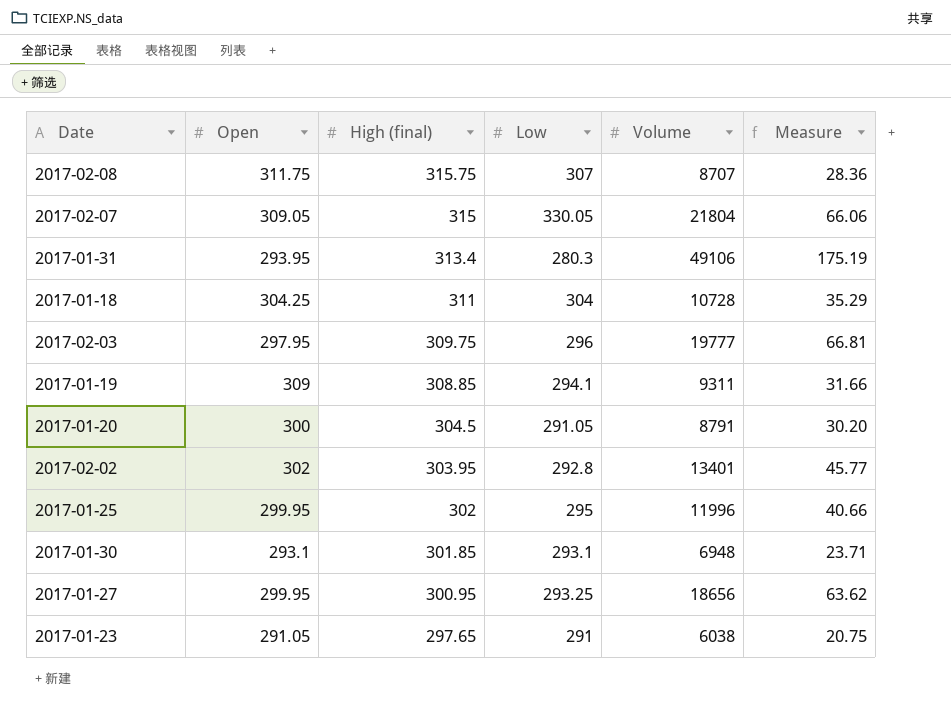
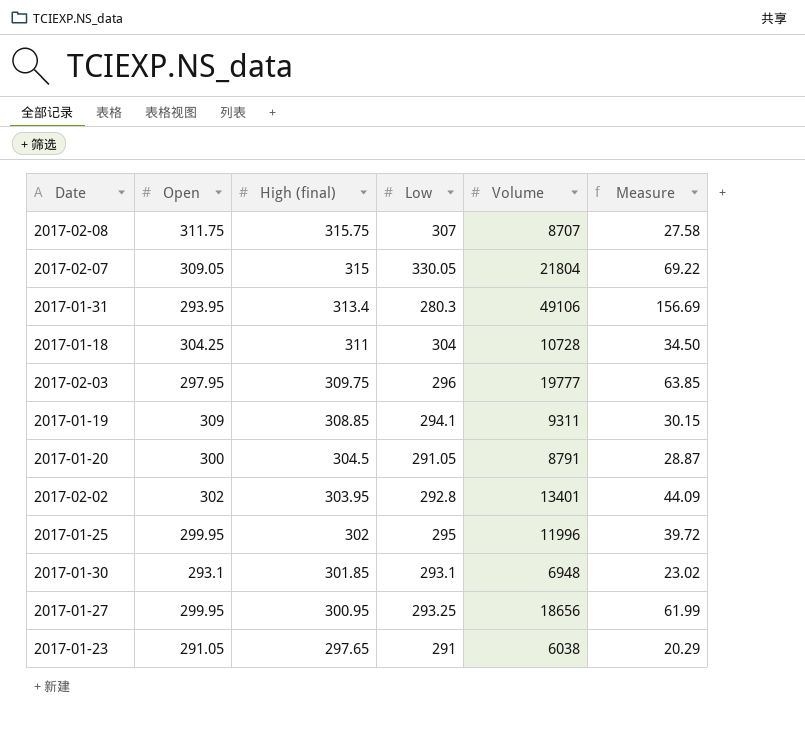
column Measure | formula: [Volume] / [Low] -> [Volume] / [High (final)]

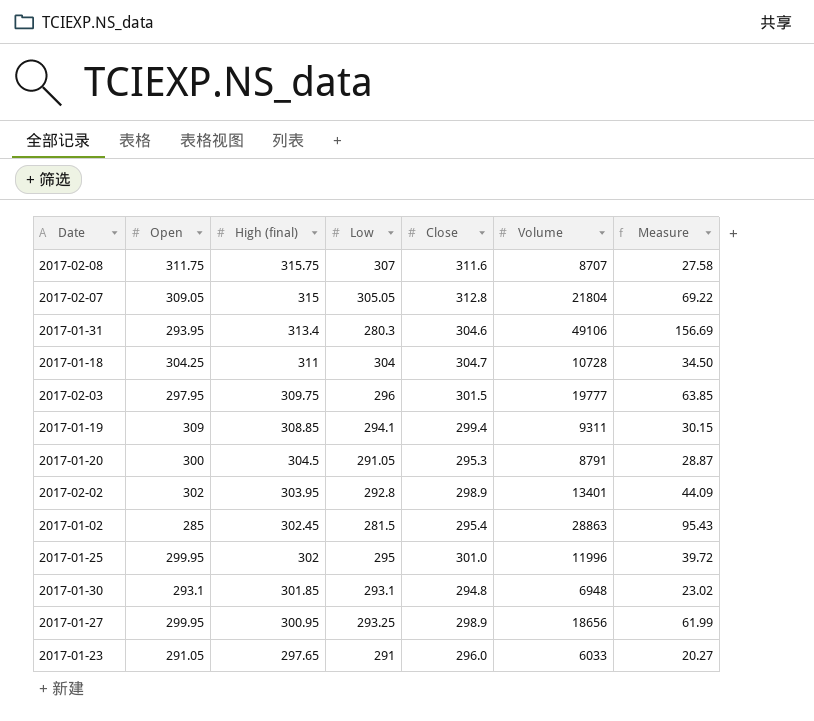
column Close | position: none -> 5
2017-02-07 | Low: 330.05 -> 305.05
row 2017-01-02: none -> 285 | 302.45 | 281.5 | 295.4 | 28863 | 95.43
2017-01-23 | Volume: 6038 -> 6033
2017-01-23 | Measure: 20.29 -> 20.27

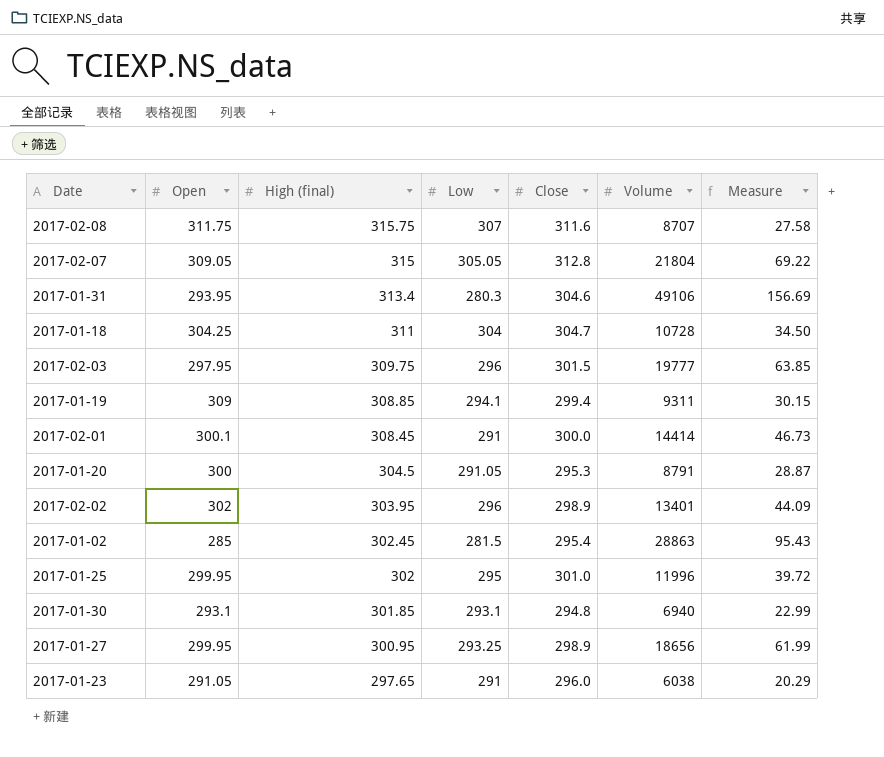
row 2017-02-01: none -> 300.1 | 308.45 | 291 | 300.0 | 14414 | 46.73
2017-02-02 | Low: 292.8 -> 296
2017-01-30 | Volume: 6948 -> 6940
2017-01-30 | Measure: 23.02 -> 22.99
2017-01-23 | Volume: 6033 -> 6038
2017-01-23 | Measure: 20.27 -> 20.29

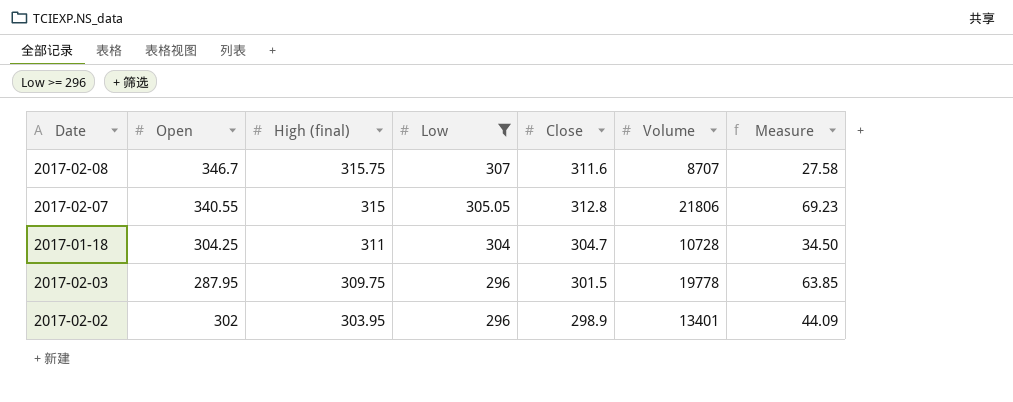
filter: none -> Low >= 296
2017-02-08 | Open: 311.75 -> 346.7
2017-02-07 | Open: 309.05 -> 340.55
2017-02-07 | Volume: 21804 -> 21806
2017-02-07 | Measure: 69.22 -> 69.23
2017-02-03 | Open: 297.95 -> 287.95
2017-02-03 | Volume: 19777 -> 19778

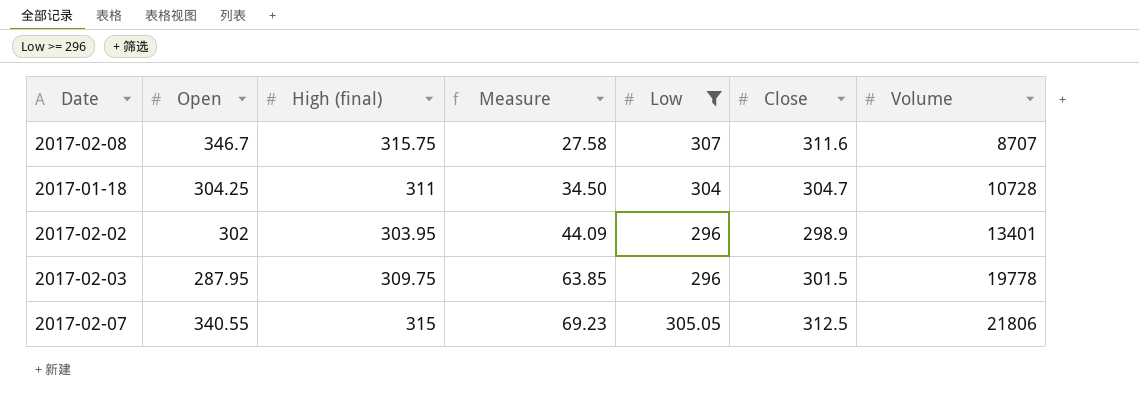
row order: High (final) descending -> Measure ascending
column Measure | position: 7 -> 4
2017-02-07 | Close: 312.8 -> 312.5

